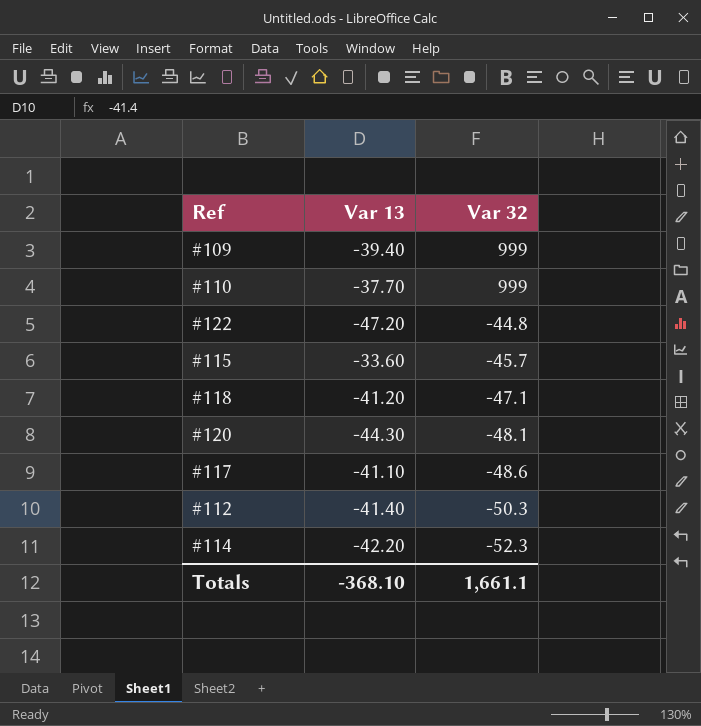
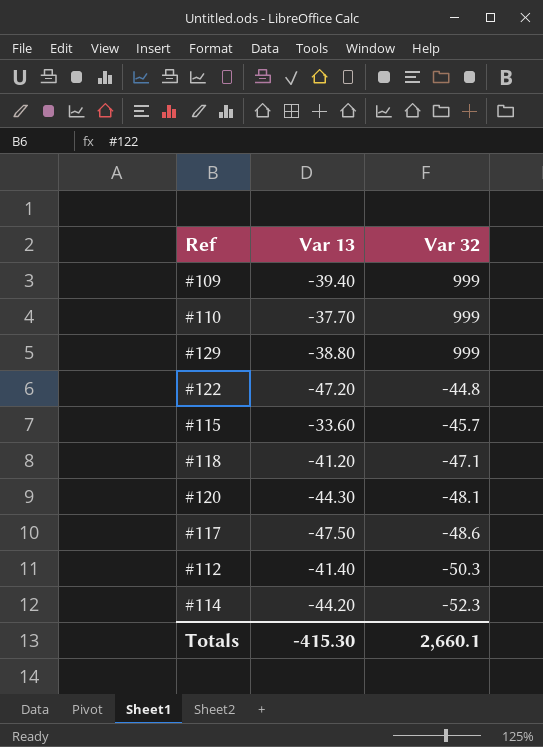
row #129: none -> -38.80 | 999
#117 | Var 13: -41.10 -> -47.50
#114 | Var 13: -42.20 -> -44.20
Totals | Var 13: -368.10 -> -415.30
Totals | Var 32: 1,661.1 -> 2,660.1

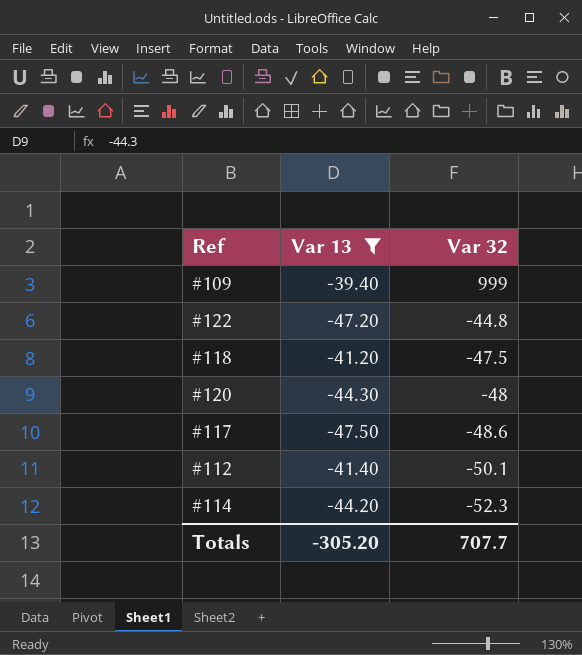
filter: none -> Var 13 <= -39.40
#118 | Var 32: -47.1 -> -47.5
#120 | Var 32: -48.1 -> -48
#112 | Var 32: -50.3 -> -50.1
Totals | Var 13: -415.30 -> -305.20
Totals | Var 32: 2,660.1 -> 707.7

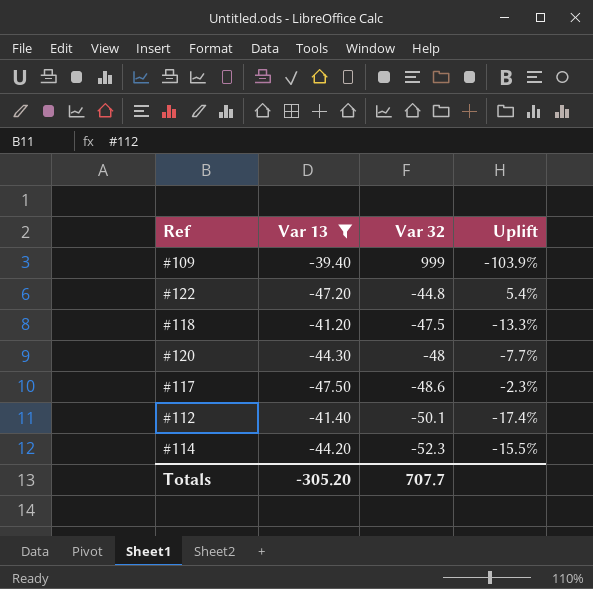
column Uplift | formula: none -> ([Var 13] - [Var 32]) / [Var 32]

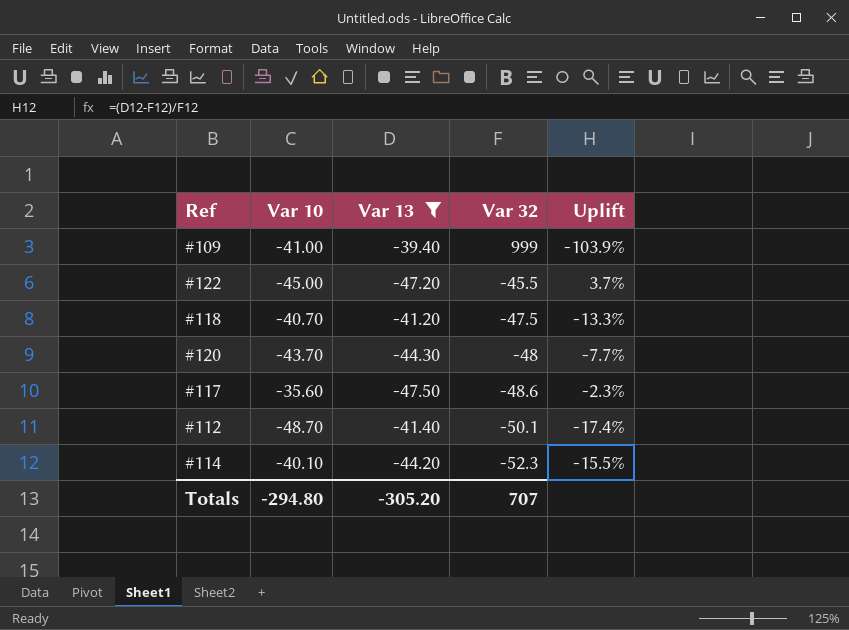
column Var 10 | position: none -> 2
#122 | Var 32: -44.8 -> -45.5
#122 | Uplift: 5.4% -> 3.7%
Totals | Var 32: 707.7 -> 707

